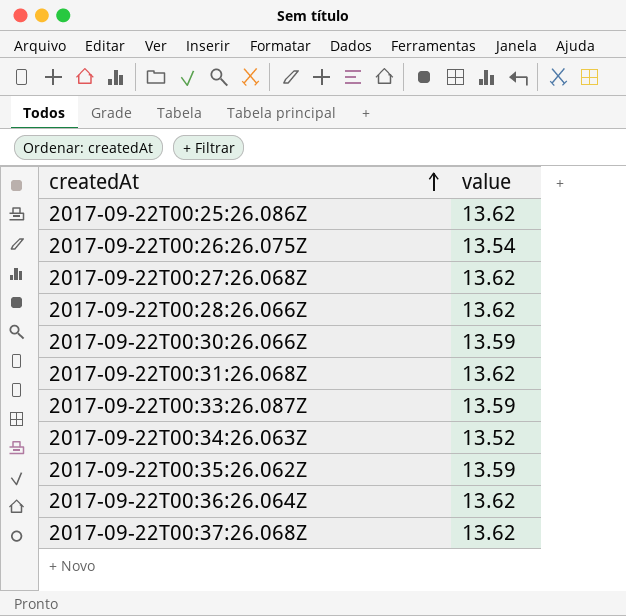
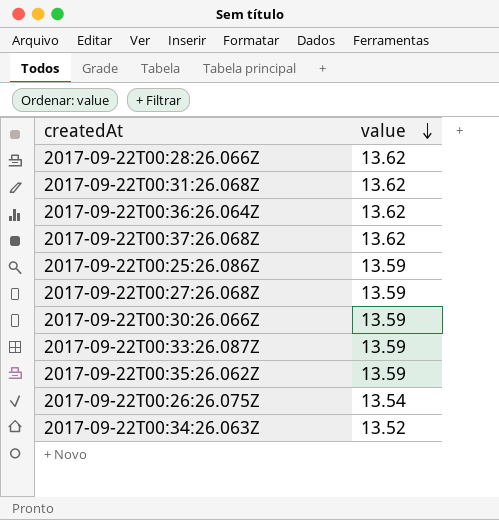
row order: createdAt ascending -> value descending
2017-09-22T00:25:26.086Z | value: 13.62 -> 13.59
2017-09-22T00:27:26.068Z | value: 13.62 -> 13.59

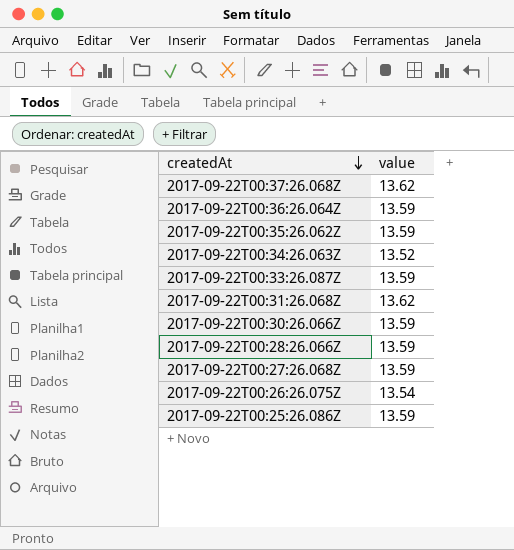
row order: value descending -> createdAt descending
2017-09-22T00:36:26.064Z | value: 13.62 -> 13.59
2017-09-22T00:28:26.066Z | value: 13.62 -> 13.59

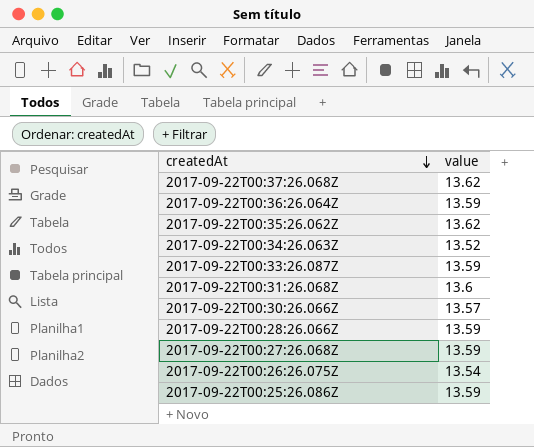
2017-09-22T00:35:26.062Z | value: 13.59 -> 13.62
2017-09-22T00:31:26.068Z | value: 13.62 -> 13.6
2017-09-22T00:30:26.066Z | value: 13.59 -> 13.57

